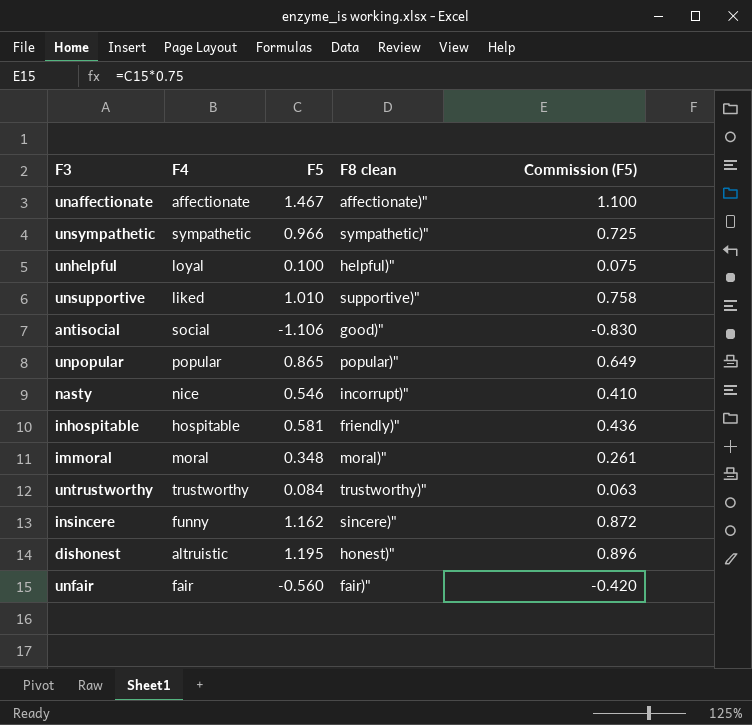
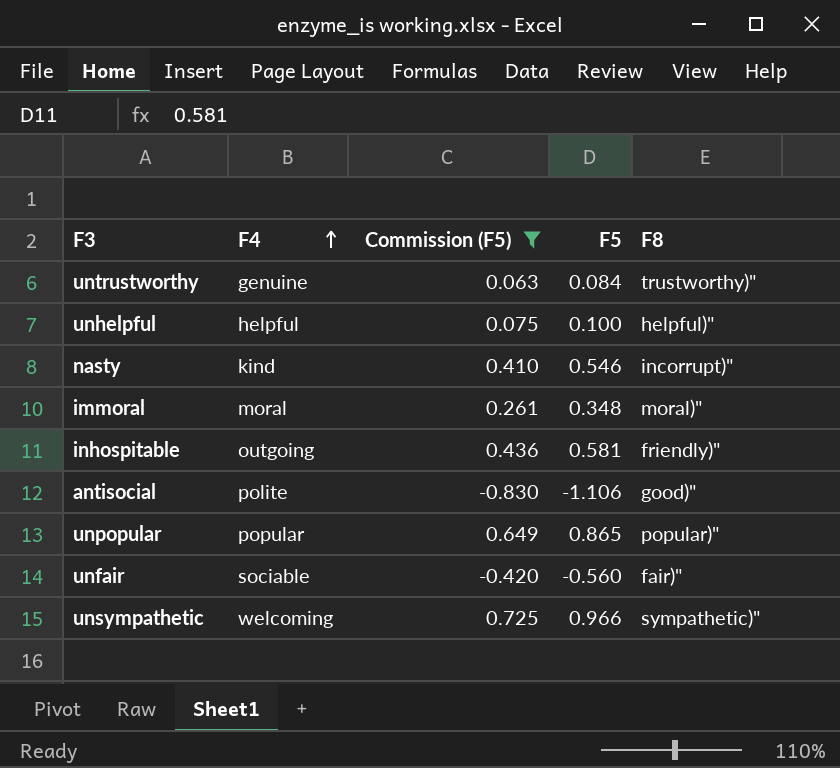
filter: none -> Commission (F5) <= 0.725
row order: none -> F4 ascending
column Commission (F5) | position: 5 -> 3
column name: F8 clean -> F8
untrustworthy | F4: trustworthy -> genuine
unhelpful | F4: loyal -> helpful
nasty | F4: nice -> kind
inhospitable | F4: hospitable -> outgoing
antisocial | F4: social -> polite
unfair | F4: fair -> sociable
unsympathetic | F4: sympathetic -> welcoming

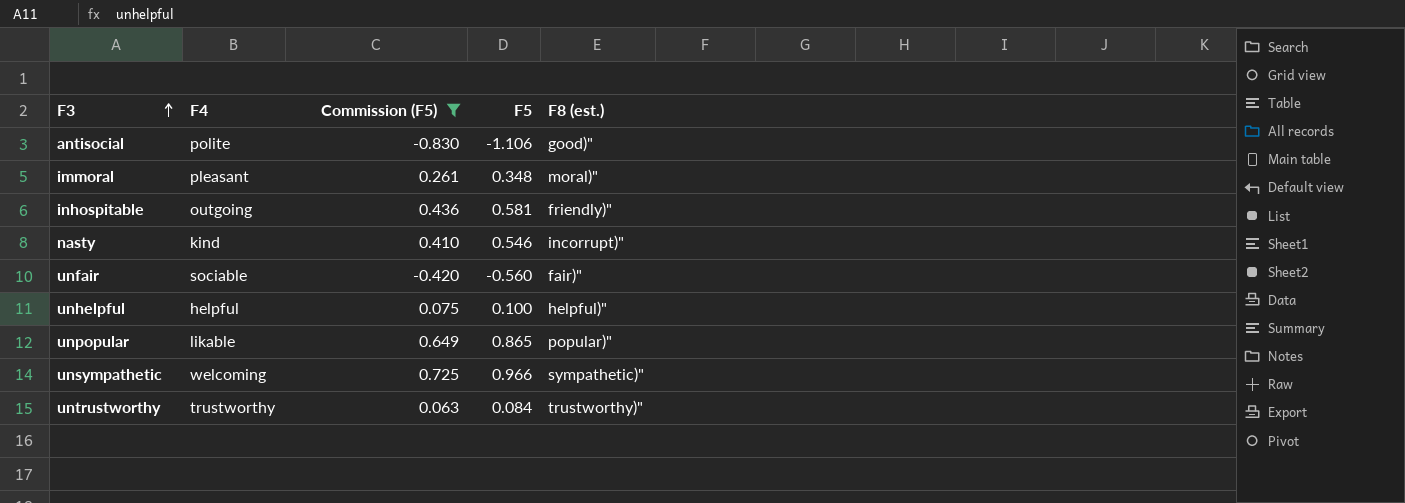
row order: F4 ascending -> F3 ascending
column name: F8 -> F8 (est.)
immoral | F4: moral -> pleasant
unpopular | F4: popular -> likable
untrustworthy | F4: genuine -> trustworthy

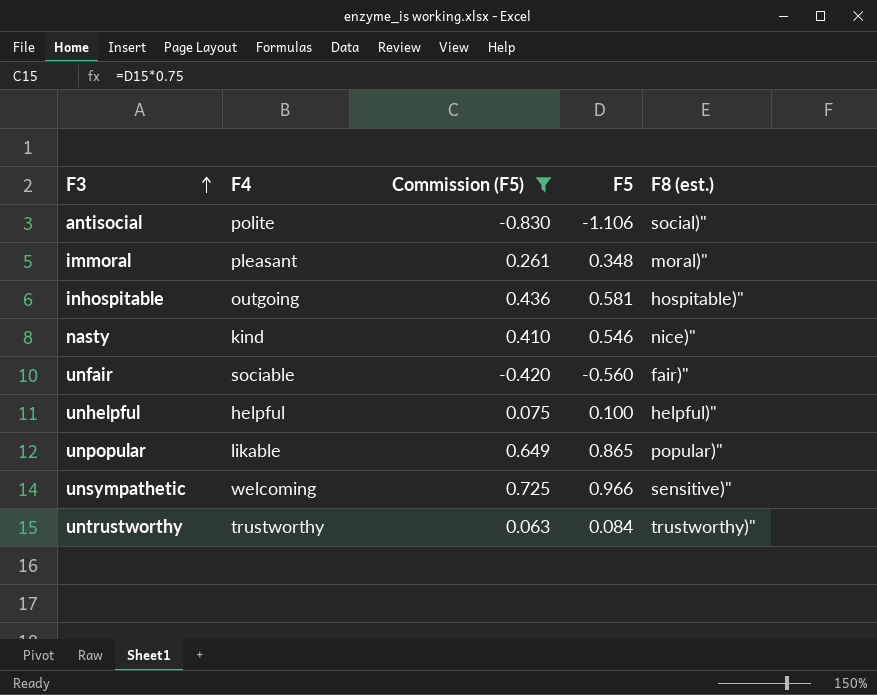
antisocial | F8 (est.): good)" -> social)"
inhospitable | F8 (est.): friendly)" -> hospitable)"
nasty | F8 (est.): incorrupt)" -> nice)"
unsympathetic | F8 (est.): sympathetic)" -> sensitive)"

